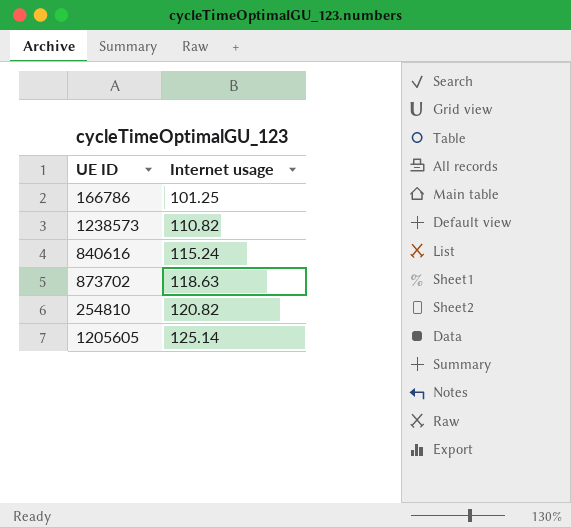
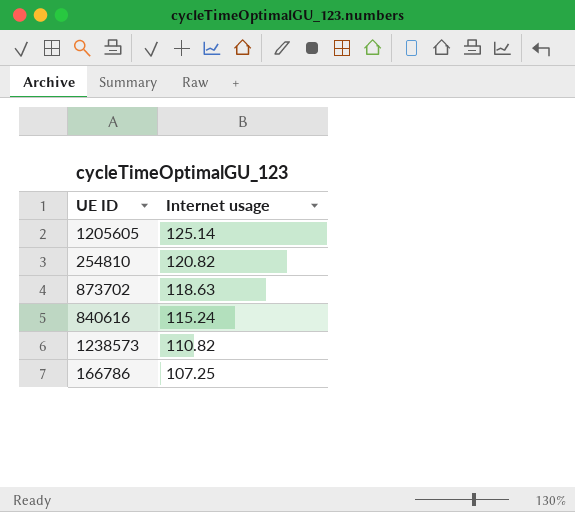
row order: Internet usage ascending -> Internet usage descending
166786 | Internet usage: 101.25 -> 107.25

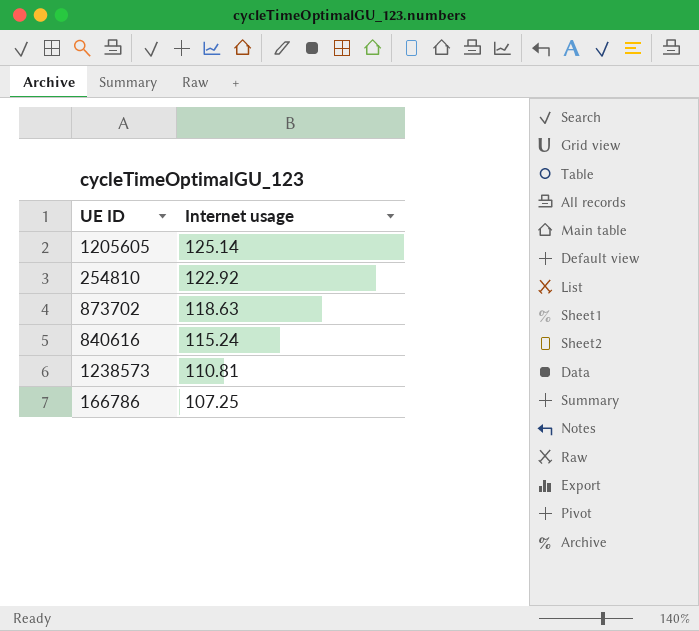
254810 | Internet usage: 120.82 -> 122.92
1238573 | Internet usage: 110.82 -> 110.81

